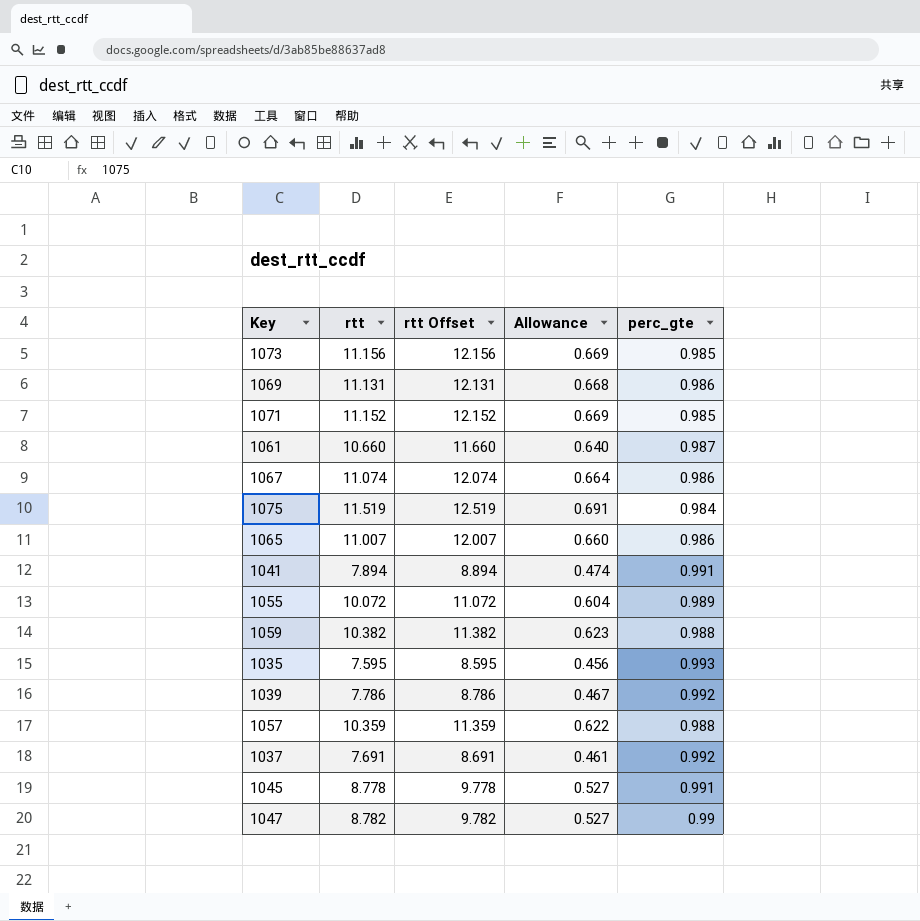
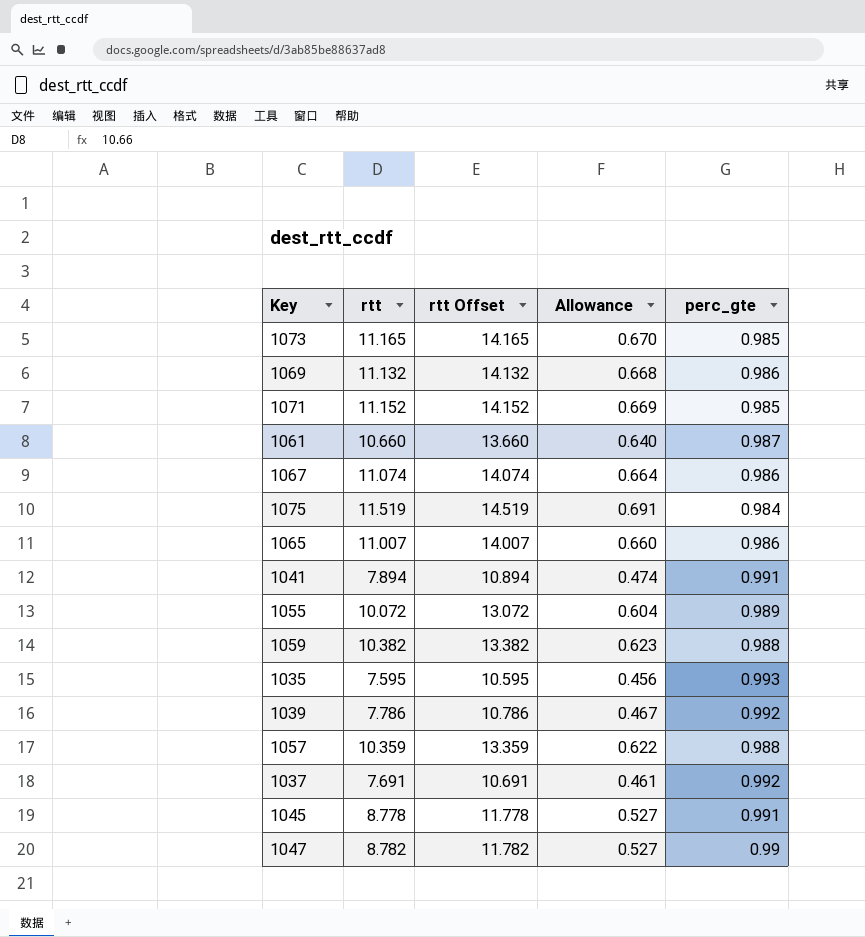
column rtt Offset | formula: [rtt] + 1 -> [rtt] + 3
1073 | rtt: 11.156 -> 11.165
1073 | Allowance: 0.669 -> 0.670
1069 | rtt: 11.131 -> 11.132

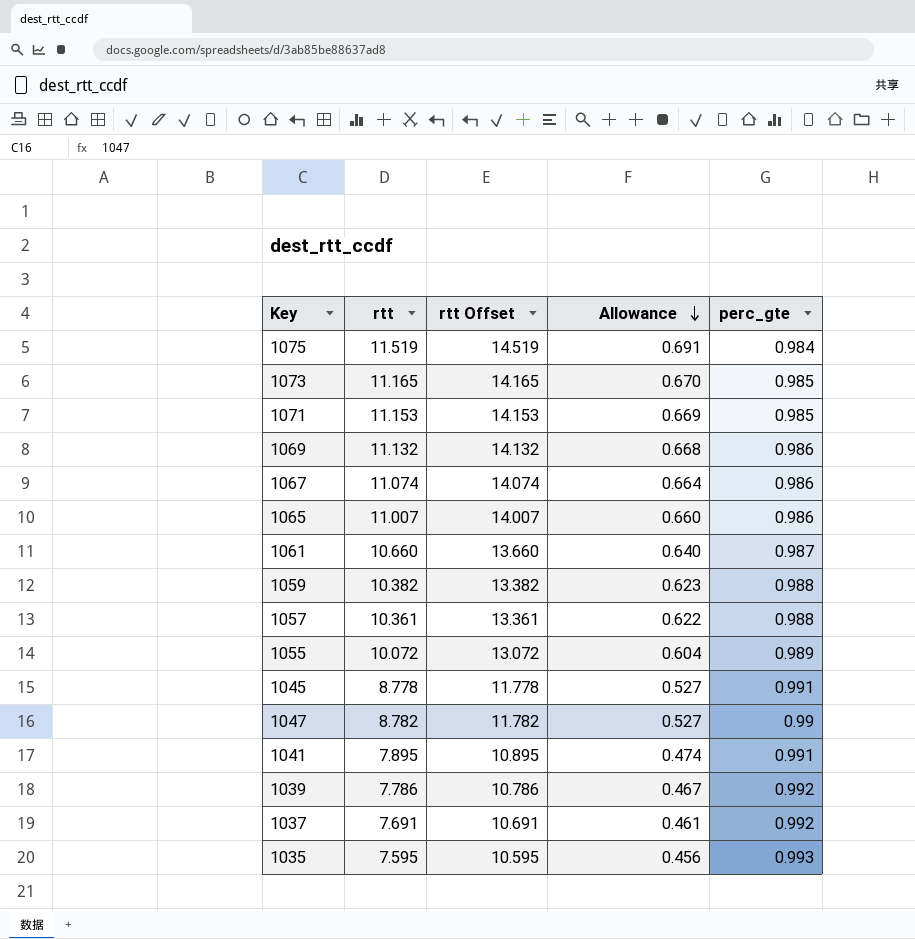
row order: none -> Allowance descending
1071 | rtt: 11.152 -> 11.153
1071 | rtt Offset: 14.152 -> 14.153
1057 | rtt: 10.359 -> 10.361
1057 | rtt Offset: 13.359 -> 13.361
1041 | rtt: 7.894 -> 7.895
1041 | rtt Offset: 10.894 -> 10.895

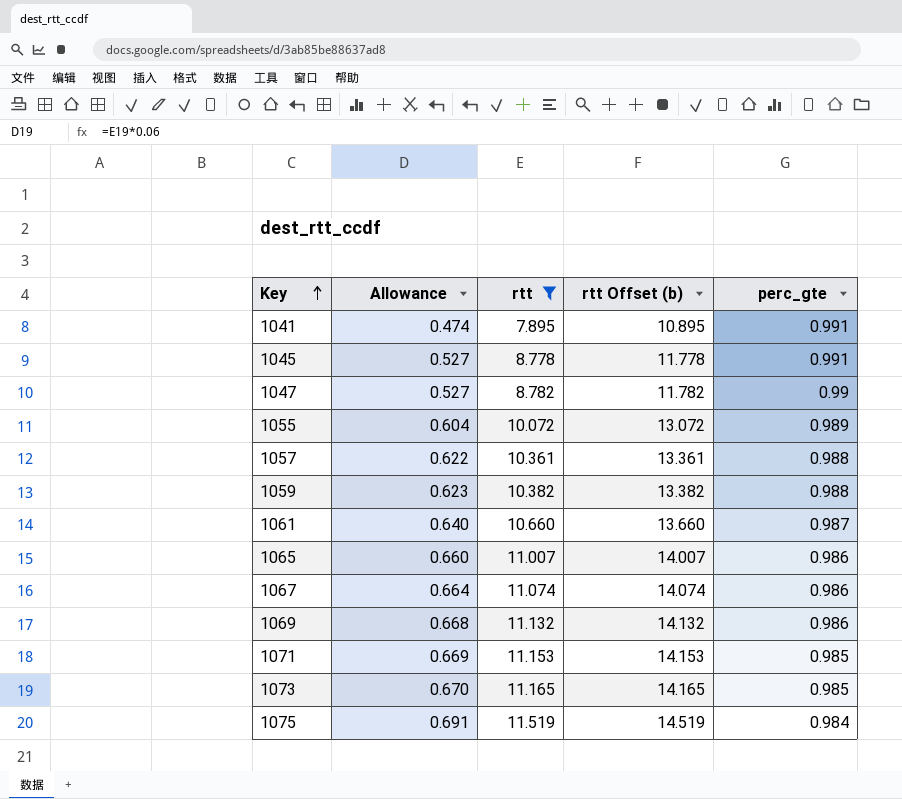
filter: none -> rtt >= 7.895
row order: Allowance descending -> Key ascending
column Allowance | position: 4 -> 2
column name: rtt Offset -> rtt Offset (b)

